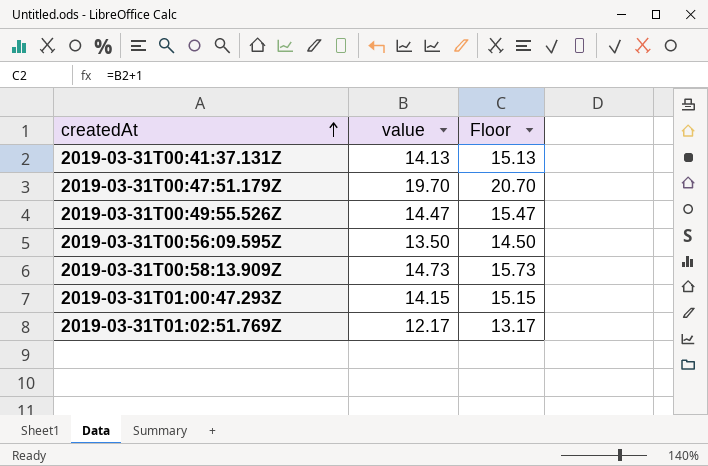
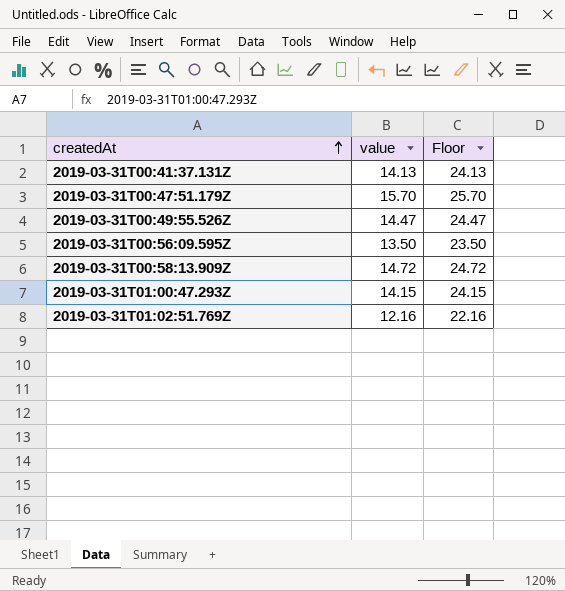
column Floor | formula: [value] + 1 -> [value] + 10
2019-03-31T00:47:51.179Z | value: 19.70 -> 15.70
2019-03-31T00:58:13.909Z | value: 14.73 -> 14.72
2019-03-31T01:02:51.769Z | value: 12.17 -> 12.16

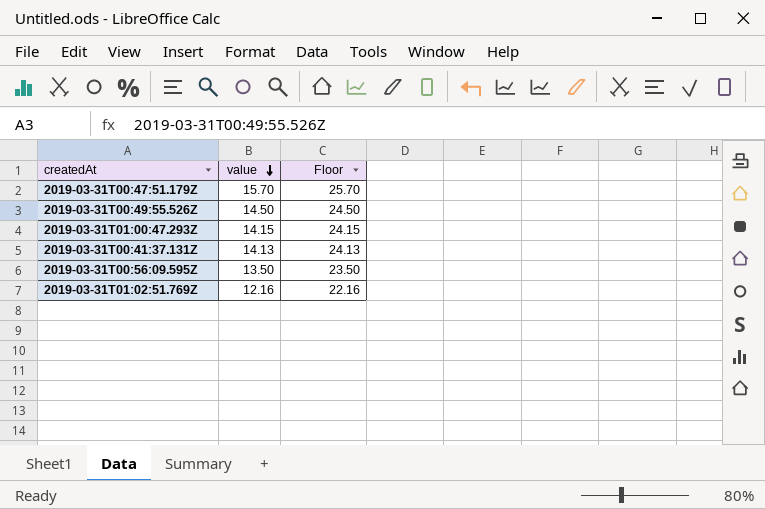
row order: createdAt ascending -> value descending
row 2019-03-31T00:58:13.909Z: 14.72 | 24.72 -> none
2019-03-31T00:49:55.526Z | value: 14.47 -> 14.50
2019-03-31T00:49:55.526Z | Floor: 24.47 -> 24.50

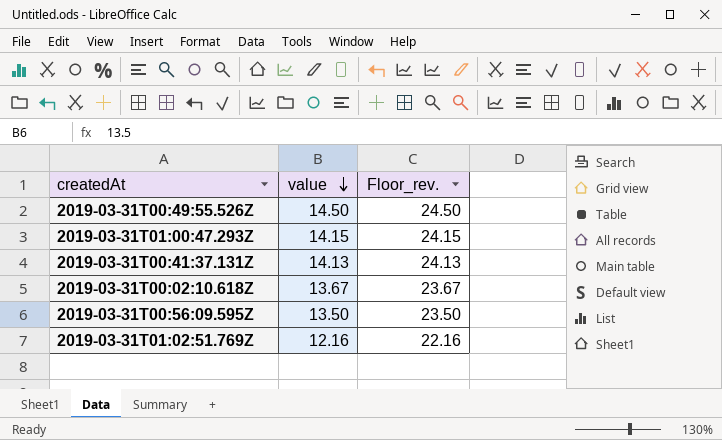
column name: Floor -> Floor_rev.
row 2019-03-31T00:47:51.179Z: 15.70 | 25.70 -> none
row 2019-03-31T00:02:10.618Z: none -> 13.67 | 23.67

